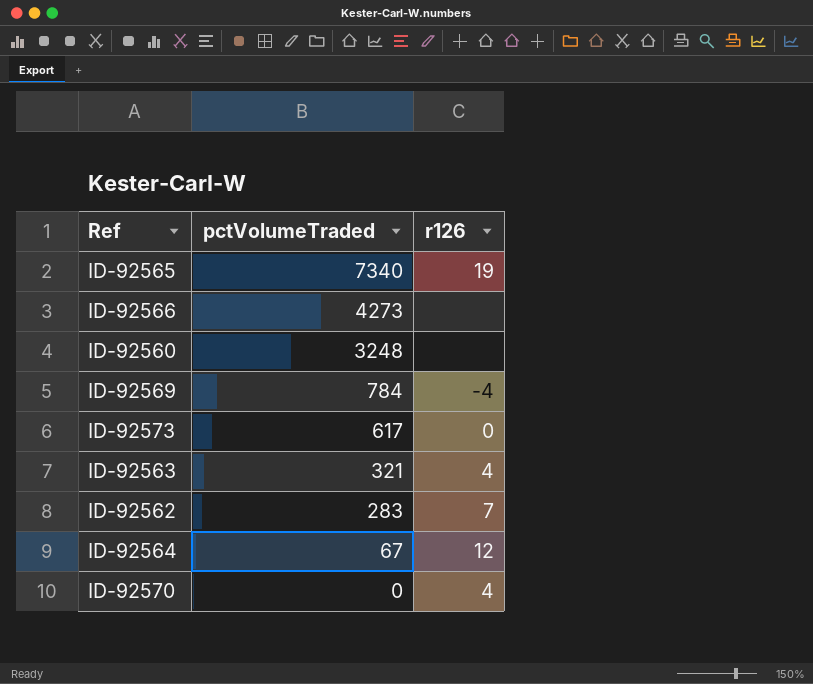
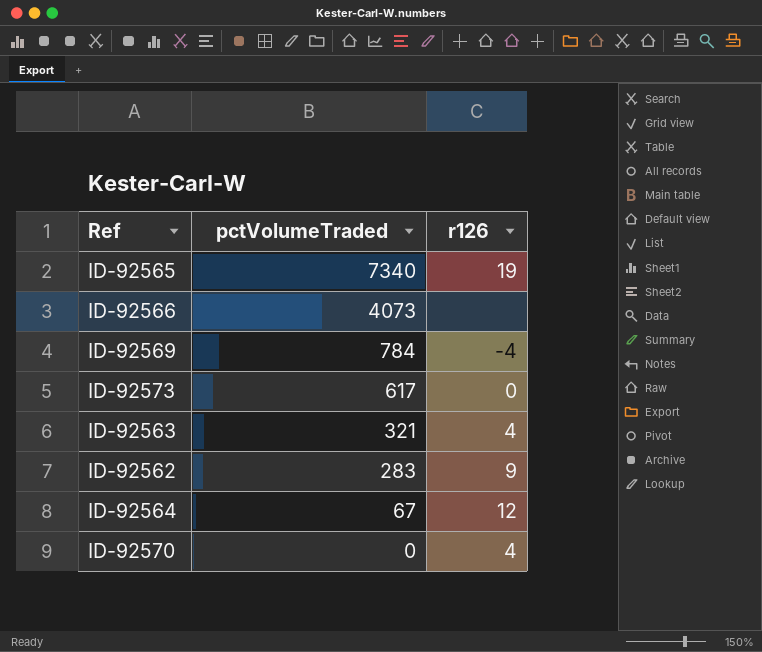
row ID-92560: 3248 | none -> none
ID-92566 | pctVolumeTraded: 4273 -> 4073
ID-92562 | r126: 7 -> 9

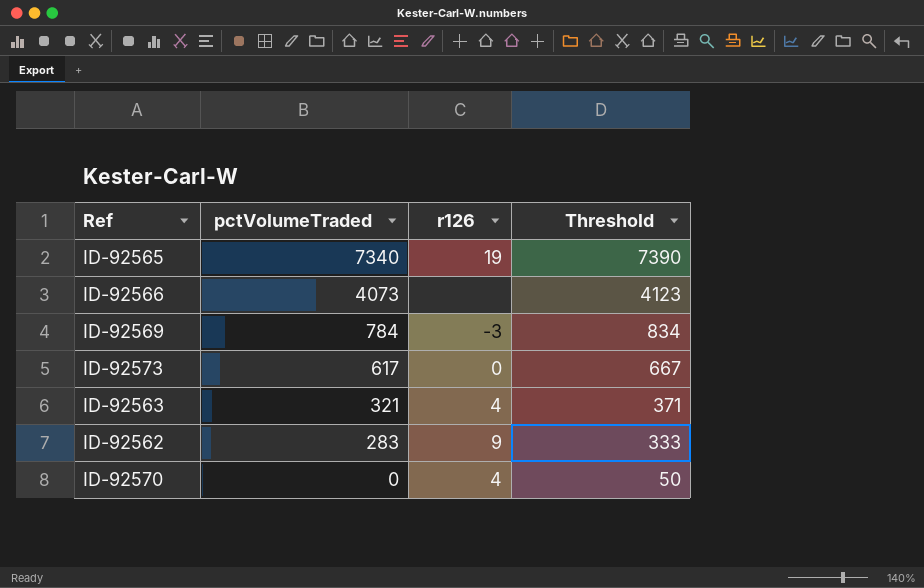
column Threshold | formula: none -> [pctVolumeTraded] + 50
row ID-92564: 67 | 12 -> none
ID-92569 | r126: -4 -> -3

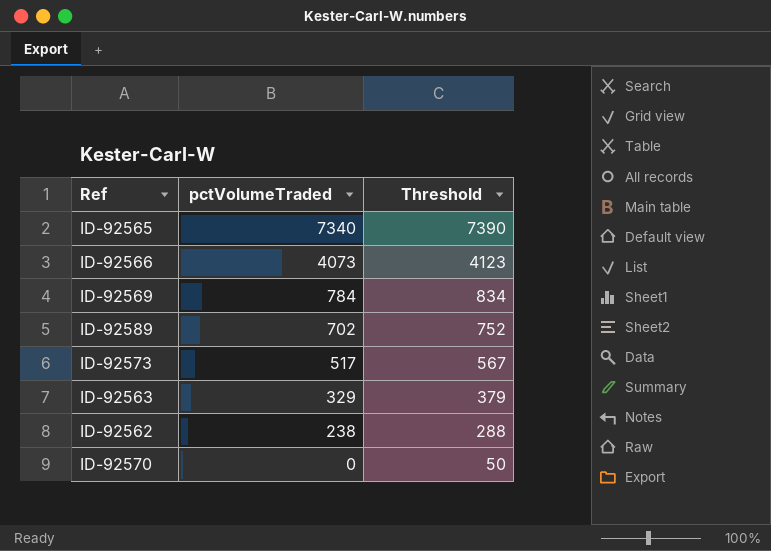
column r126 | position: 3 -> none
row ID-92589: none -> 702 | 752
ID-92573 | pctVolumeTraded: 617 -> 517
ID-92573 | Threshold: 667 -> 567
ID-92563 | pctVolumeTraded: 321 -> 329
ID-92563 | Threshold: 371 -> 379
ID-92562 | pctVolumeTraded: 283 -> 238
ID-92562 | Threshold: 333 -> 288

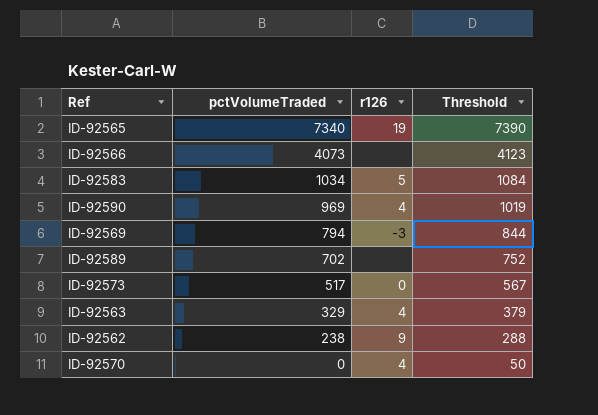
column r126 | position: none -> 3
row ID-92583: none -> 1034 | 5 | 1084
row ID-92590: none -> 969 | 4 | 1019
ID-92569 | pctVolumeTraded: 784 -> 794
ID-92569 | Threshold: 834 -> 844

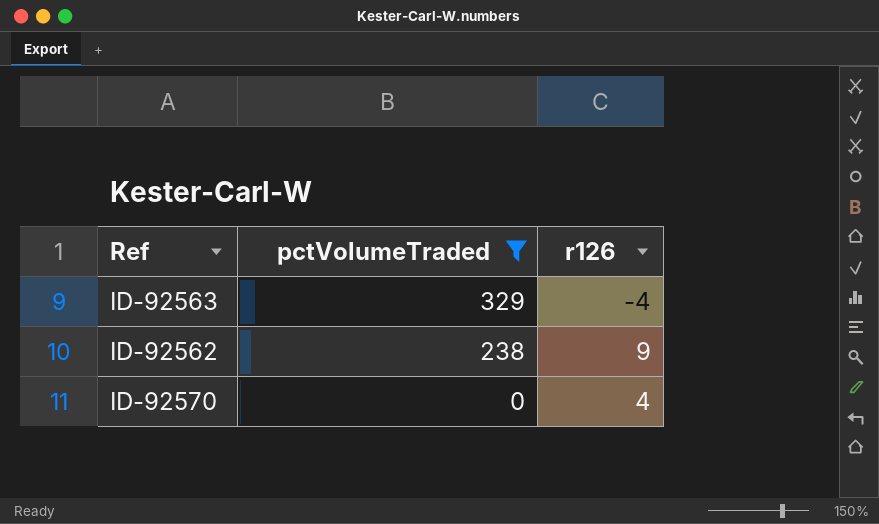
filter: none -> pctVolumeTraded <= 329
column Threshold | formula: [pctVolumeTraded] + 50 -> none
ID-92563 | r126: 4 -> -4

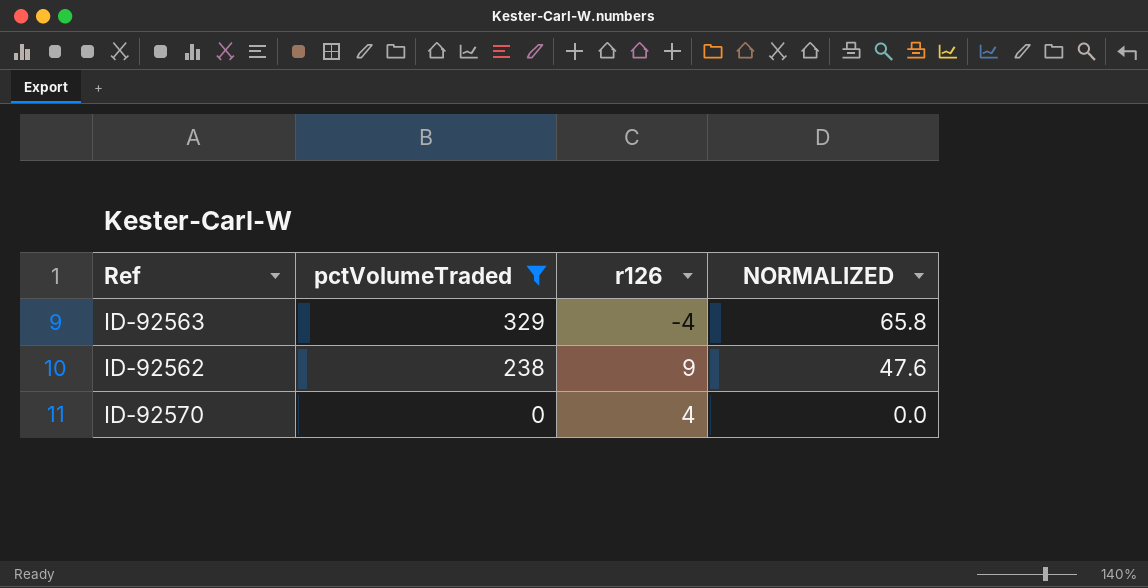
column NORMALIZED | formula: none -> [pctVolumeTraded] * 0.2

